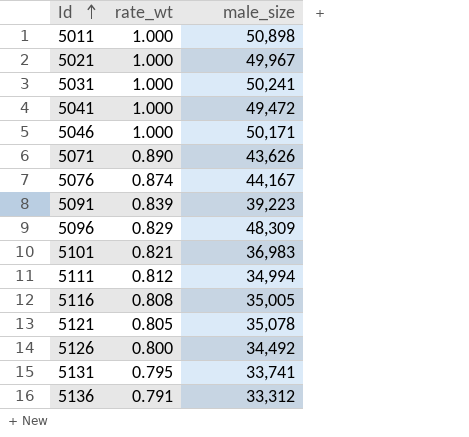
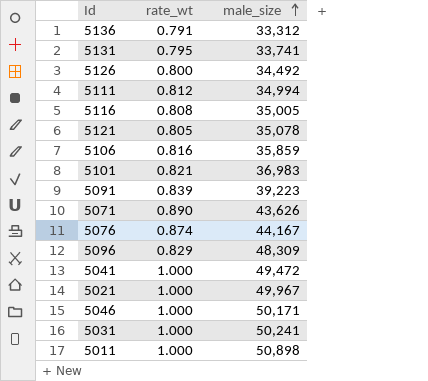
row order: Id ascending -> male_size ascending
row 5106: none -> 0.816 | 35,859

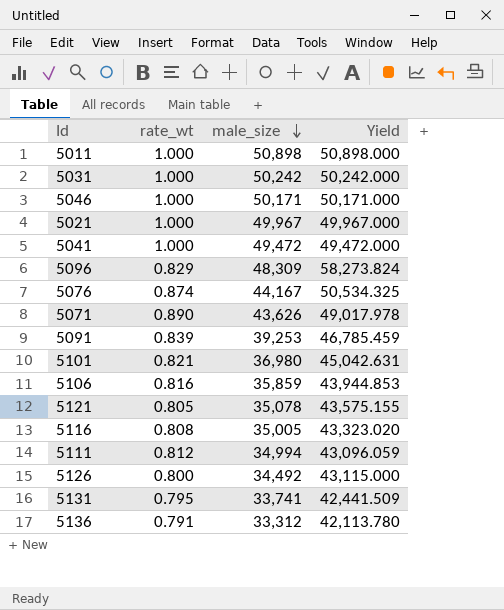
row order: male_size ascending -> male_size descending
column Yield | formula: none -> [male_size] / [rate_wt]
5031 | male_size: 50,241 -> 50,242
5091 | male_size: 39,223 -> 39,253
5101 | male_size: 36,983 -> 36,980

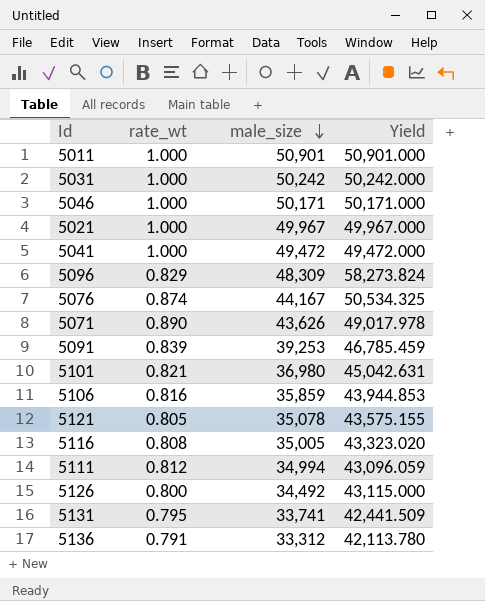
5011 | male_size: 50,898 -> 50,901
5011 | Yield: 50,898.000 -> 50,901.000

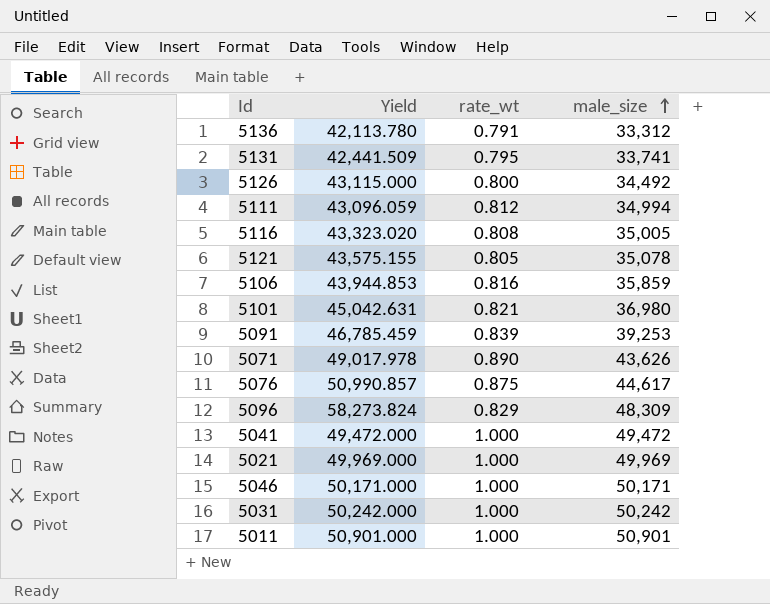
row order: male_size descending -> male_size ascending
column Yield | position: 4 -> 2
5076 | Yield: 50,534.325 -> 50,990.857
5076 | rate_wt: 0.874 -> 0.875
5076 | male_size: 44,167 -> 44,617
5021 | Yield: 49,967.000 -> 49,969.000
5021 | male_size: 49,967 -> 49,969

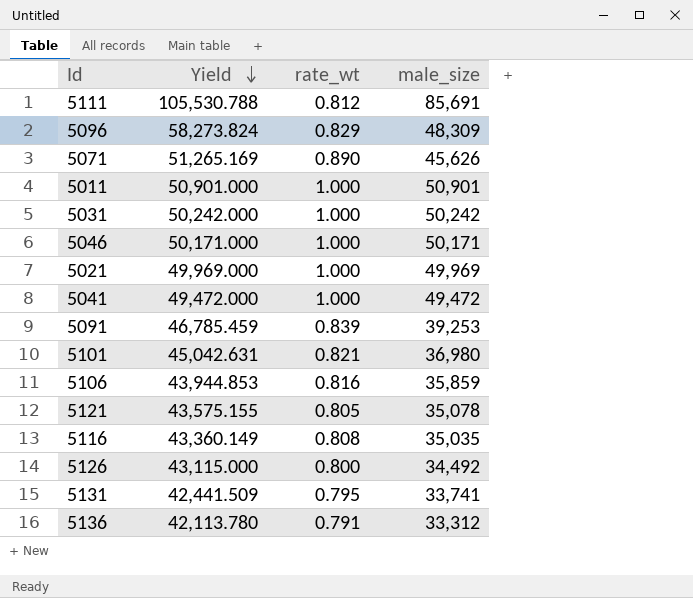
row order: male_size ascending -> Yield descending
row 5076: 50,990.857 | 0.875 | 44,617 -> none
5111 | Yield: 43,096.059 -> 105,530.788
5111 | male_size: 34,994 -> 85,691
5071 | Yield: 49,017.978 -> 51,265.169
5071 | male_size: 43,626 -> 45,626
5116 | Yield: 43,323.020 -> 43,360.149
5116 | male_size: 35,005 -> 35,035

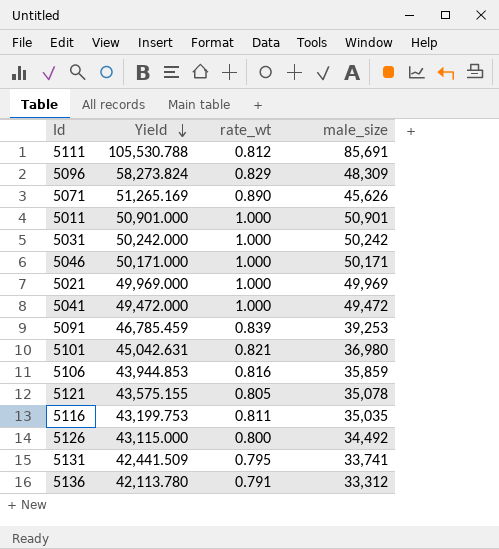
5116 | Yield: 43,360.149 -> 43,199.753
5116 | rate_wt: 0.808 -> 0.811

